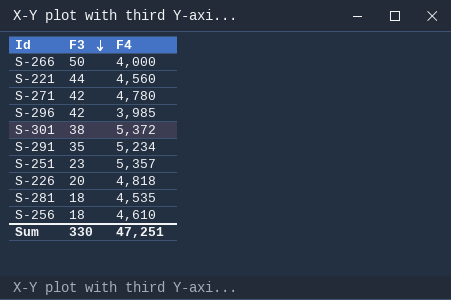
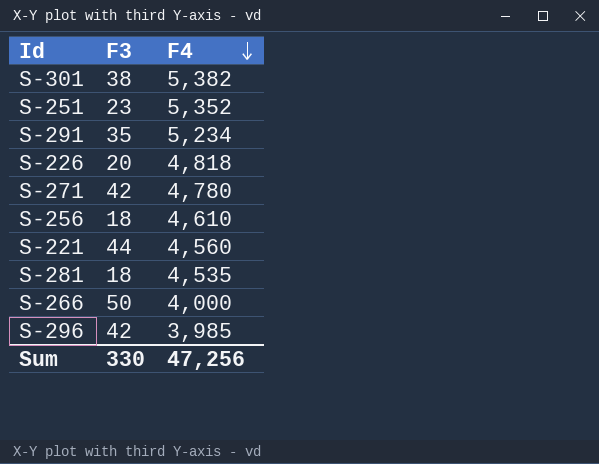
row order: F3 descending -> F4 descending
S-301 | F4: 5,372 -> 5,382
S-251 | F4: 5,357 -> 5,352
Sum | F4: 47,251 -> 47,256

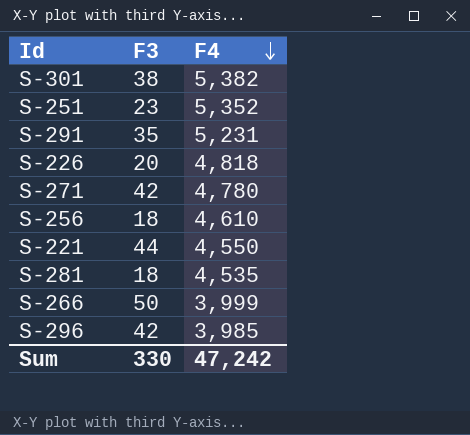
S-291 | F4: 5,234 -> 5,231
S-221 | F4: 4,560 -> 4,550
S-266 | F4: 4,000 -> 3,999
Sum | F4: 47,256 -> 47,242

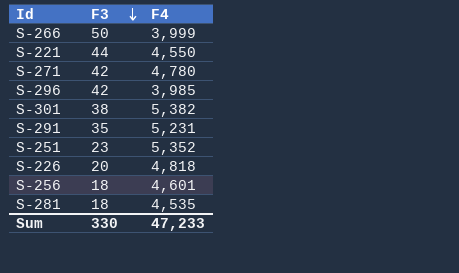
row order: F4 descending -> F3 descending
S-256 | F4: 4,610 -> 4,601
Sum | F4: 47,242 -> 47,233

